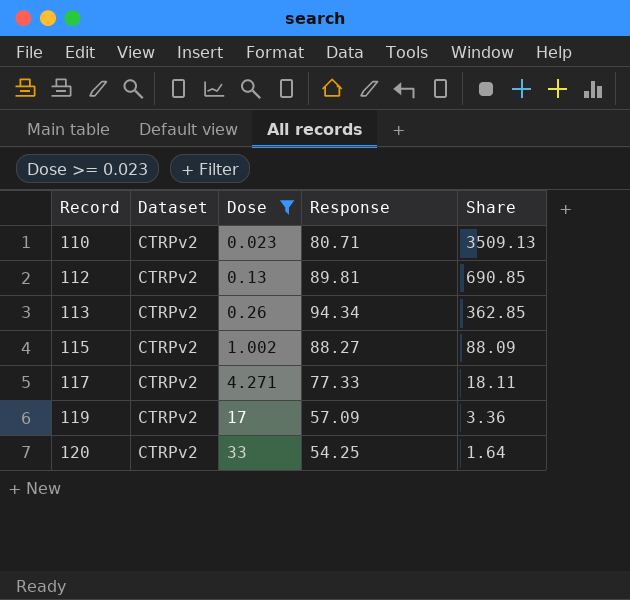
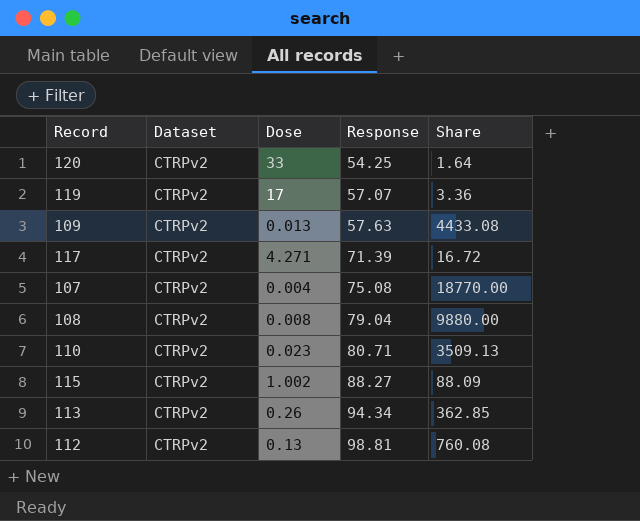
filter: Dose >= 0.023 -> none
row order: Record ascending -> Response ascending
119 | Response: 57.09 -> 57.07
117 | Response: 77.33 -> 71.39
117 | Share: 18.11 -> 16.72
112 | Response: 89.81 -> 98.81
112 | Share: 690.85 -> 760.08

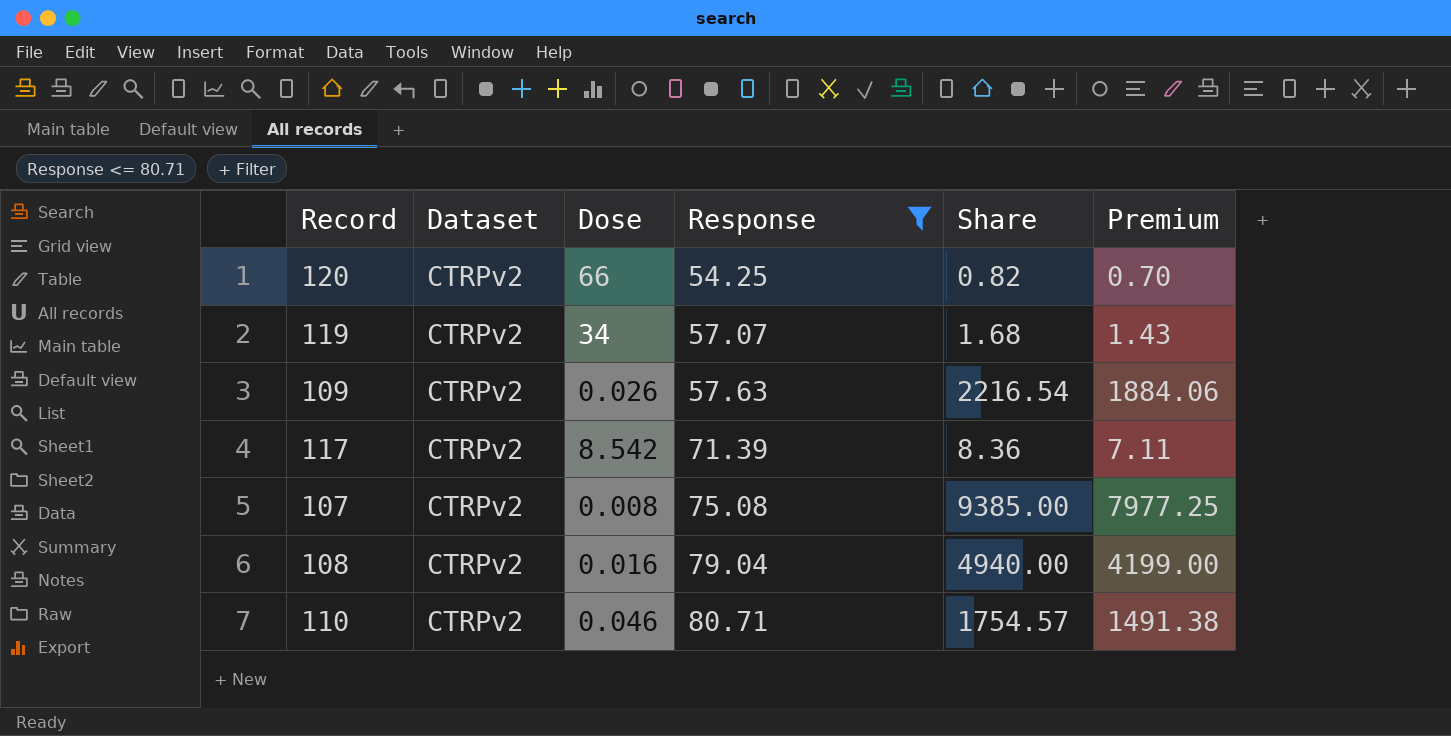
filter: none -> Response <= 80.71
column Premium | formula: none -> [Share] * 0.85
120 | Dose: 33 -> 66
120 | Share: 1.64 -> 0.82
119 | Dose: 17 -> 34
119 | Share: 3.36 -> 1.68
109 | Dose: 0.013 -> 0.026
109 | Share: 4433.08 -> 2216.54
117 | Dose: 4.271 -> 8.542
117 | Share: 16.72 -> 8.36
107 | Dose: 0.004 -> 0.008
107 | Share: 18770.00 -> 9385.00
108 | Dose: 0.008 -> 0.016
108 | Share: 9880.00 -> 4940.00
110 | Dose: 0.023 -> 0.046
110 | Share: 3509.13 -> 1754.57

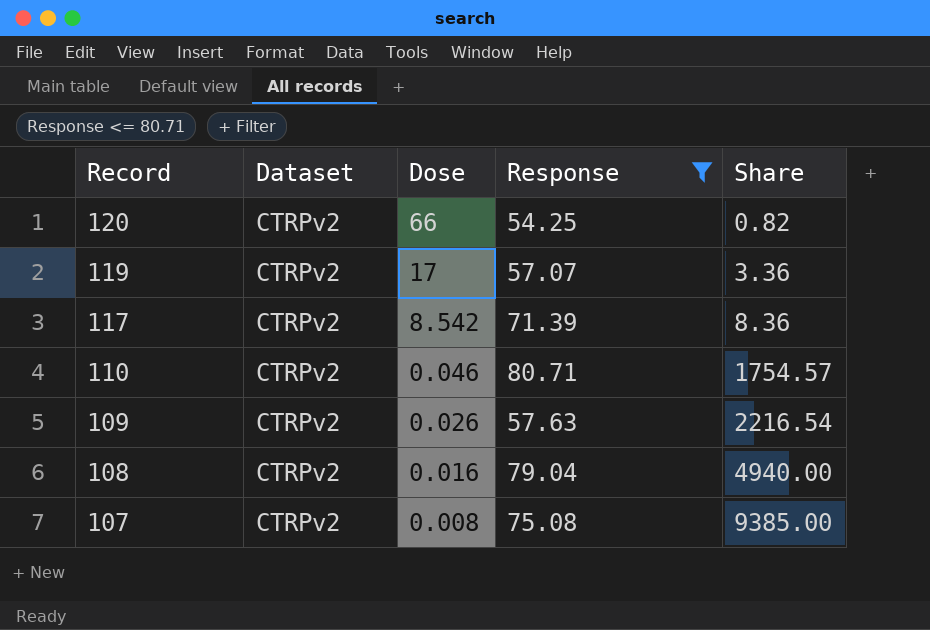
row order: Response ascending -> Record descending
column Premium | formula: [Share] * 0.85 -> none
119 | Dose: 34 -> 17
119 | Share: 1.68 -> 3.36

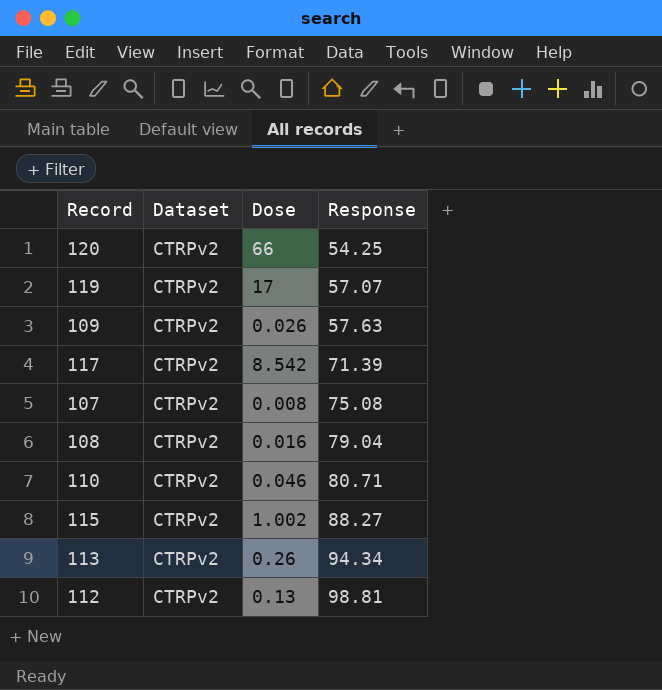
filter: Response <= 80.71 -> none
row order: Record descending -> Response ascending
column Share | formula: [Response] / [Dose] -> none

